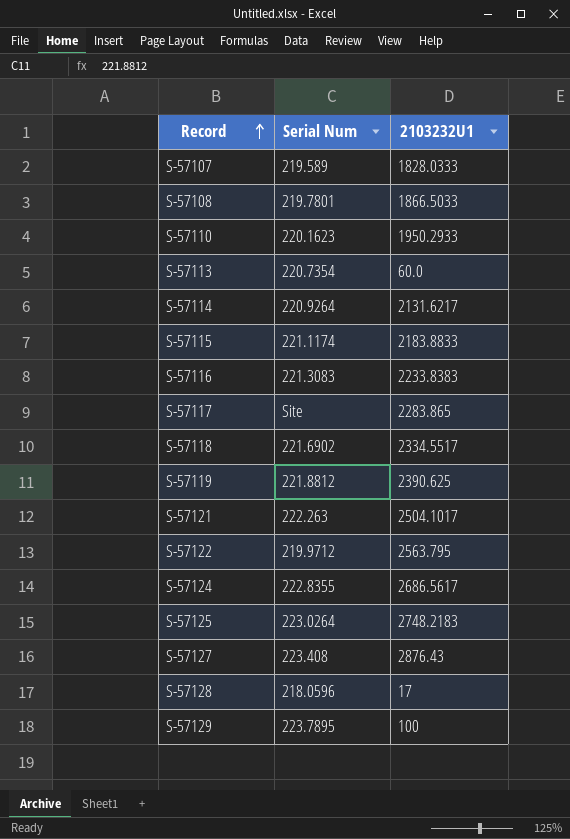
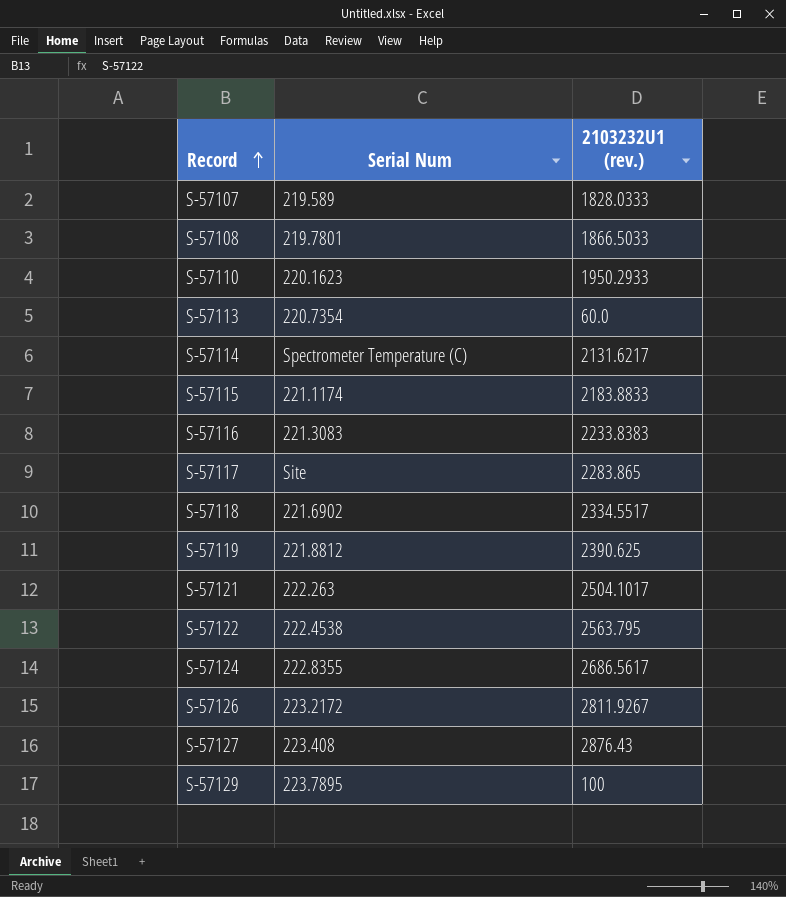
column name: 2103232U1 -> 2103232U1 (rev.)
row S-57125: 223.0264 | 2748.2183 -> none
row S-57128: 218.0596 | 17 -> none
S-57114 | Serial Num: 220.9264 -> Spectrometer Temperature (C)
S-57122 | Serial Num: 219.9712 -> 222.4538
row S-57126: none -> 223.2172 | 2811.9267

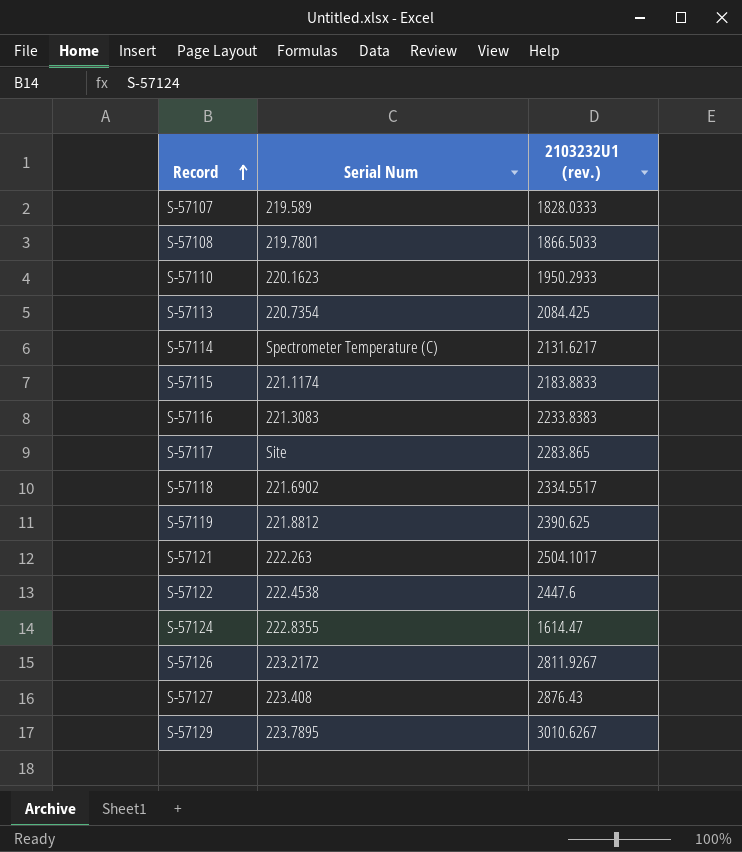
S-57113 | 2103232U1 (rev.): 60.0 -> 2084.425
S-57122 | 2103232U1 (rev.): 2563.795 -> 2447.6
S-57124 | 2103232U1 (rev.): 2686.5617 -> 1614.47
S-57129 | 2103232U1 (rev.): 100 -> 3010.6267

